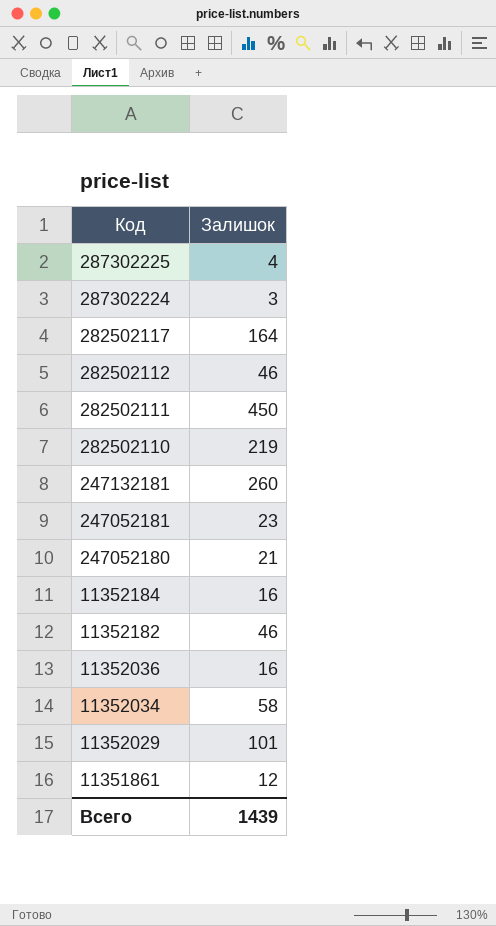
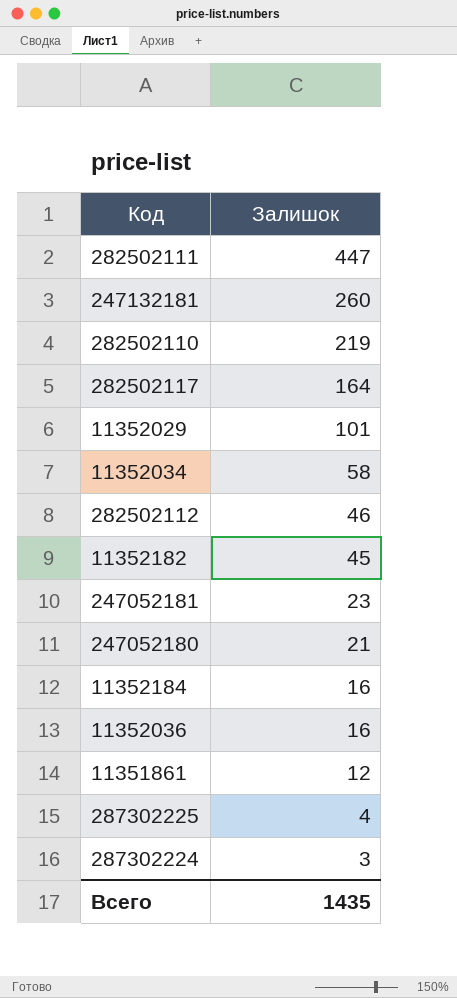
row order: Код descending -> Залишок descending
282502111 | Залишок: 450 -> 447
11352182 | Залишок: 46 -> 45
Всего | Залишок: 1439 -> 1435

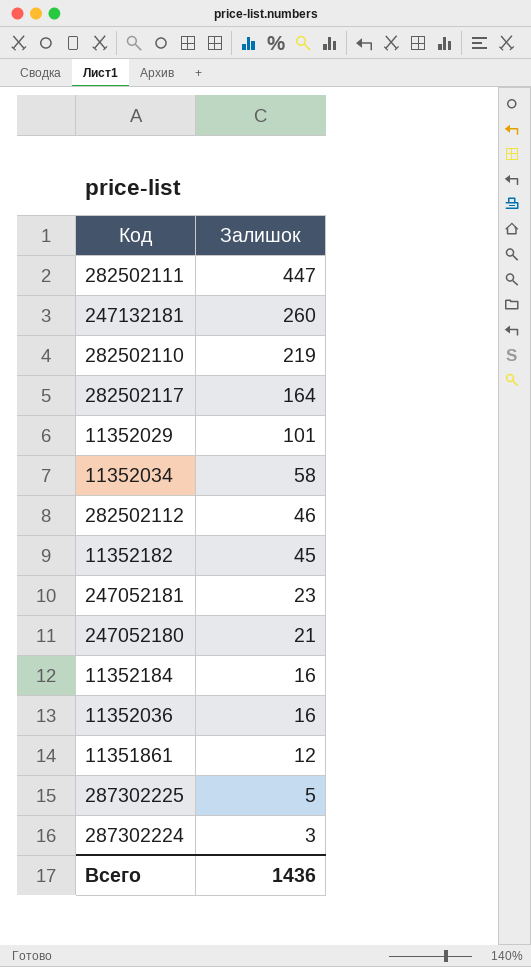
287302225 | Залишок: 4 -> 5
Всего | Залишок: 1435 -> 1436

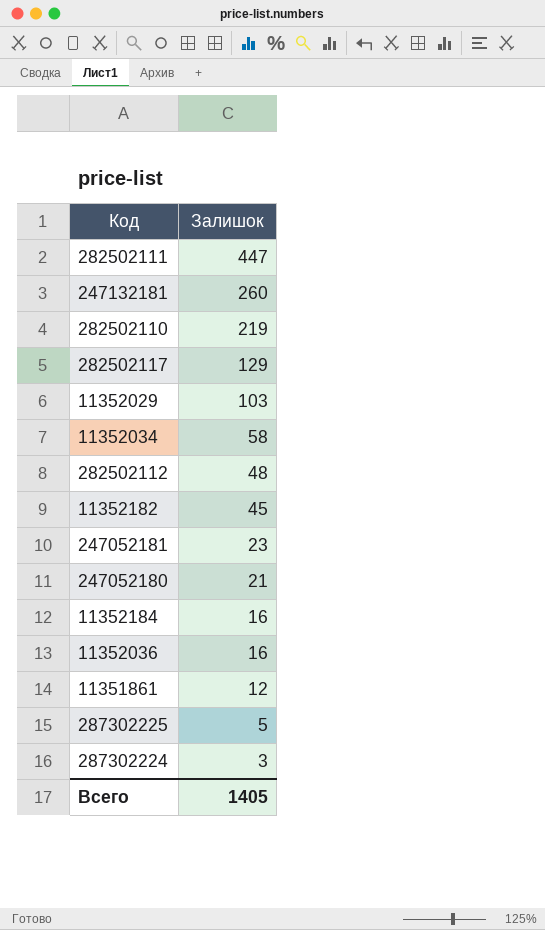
282502117 | Залишок: 164 -> 129
11352029 | Залишок: 101 -> 103
282502112 | Залишок: 46 -> 48
Всего | Залишок: 1436 -> 1405

